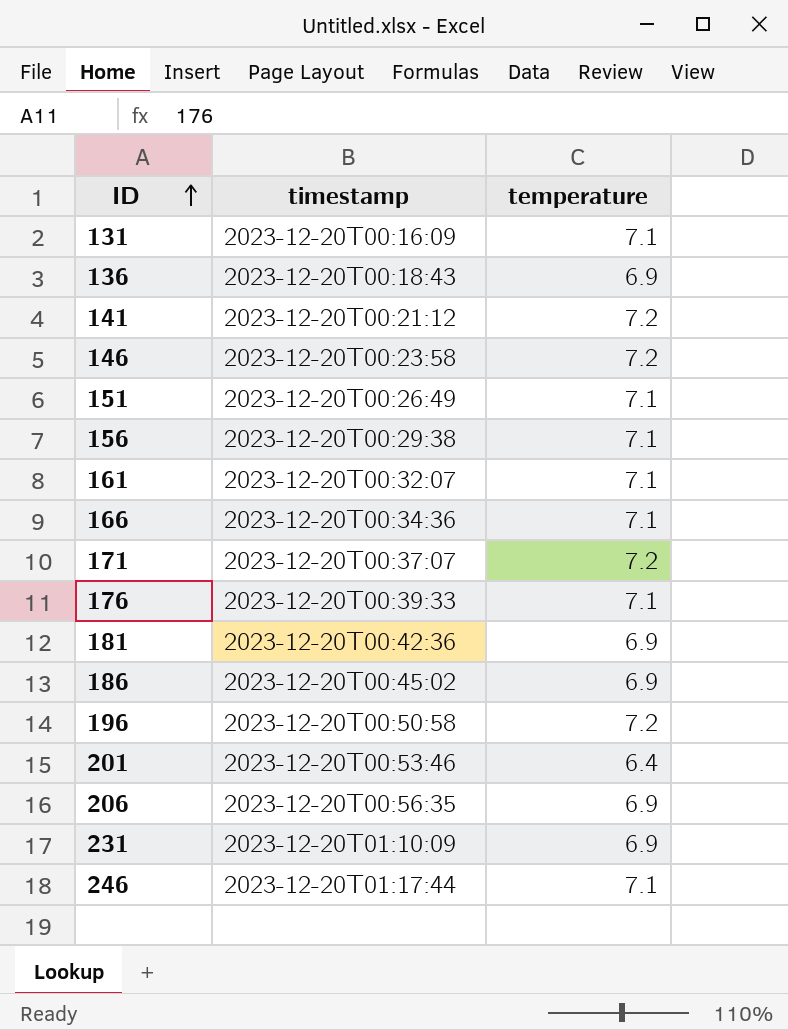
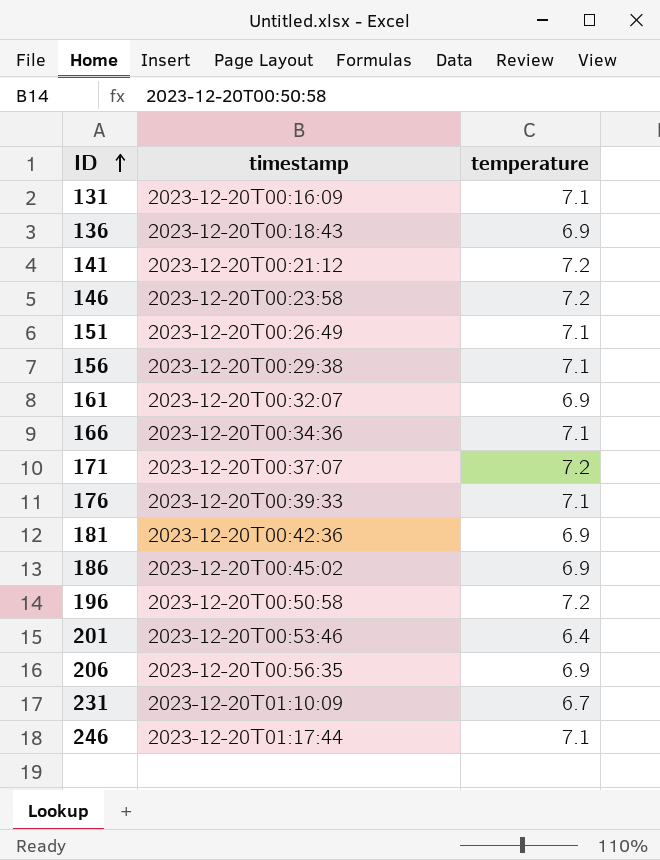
161 | temperature: 7.1 -> 6.9
231 | temperature: 6.9 -> 6.7

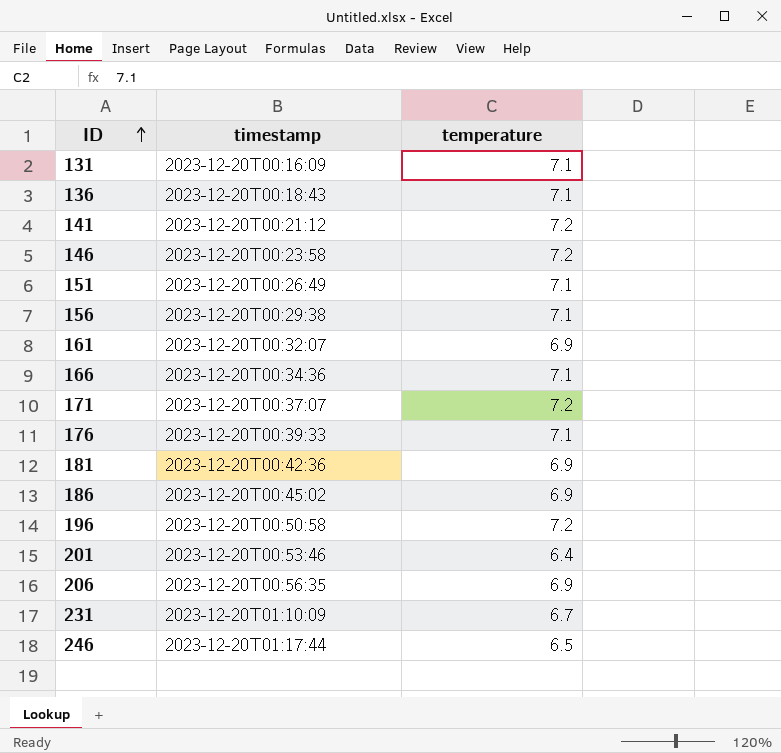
136 | temperature: 6.9 -> 7.1
246 | temperature: 7.1 -> 6.5

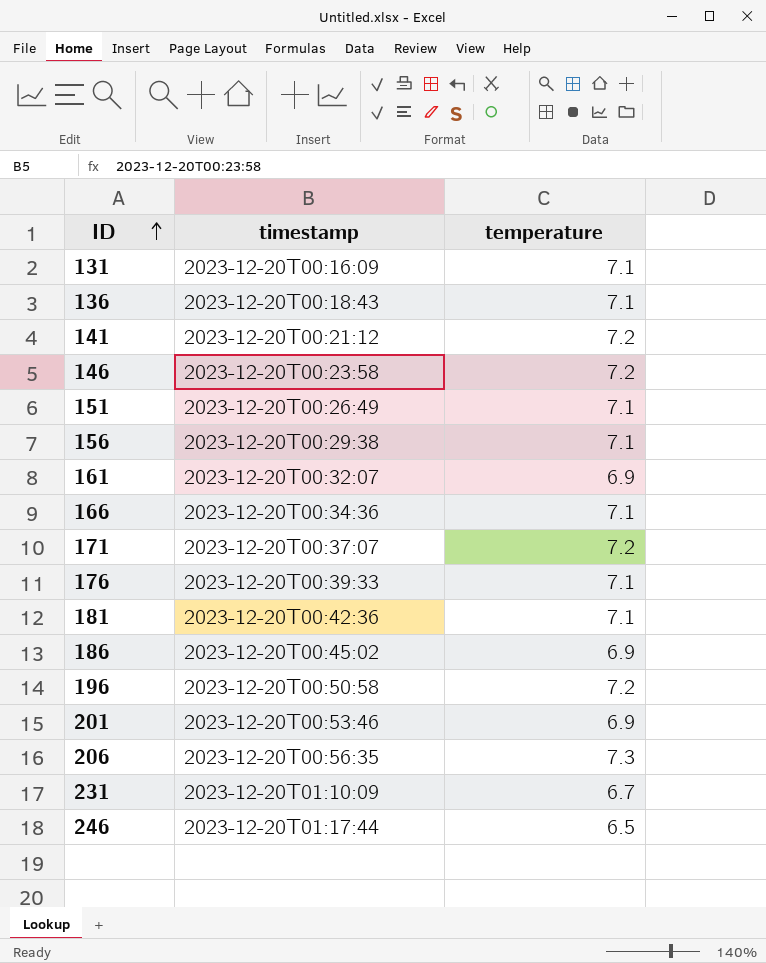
181 | temperature: 6.9 -> 7.1
201 | temperature: 6.4 -> 6.9
206 | temperature: 6.9 -> 7.3

